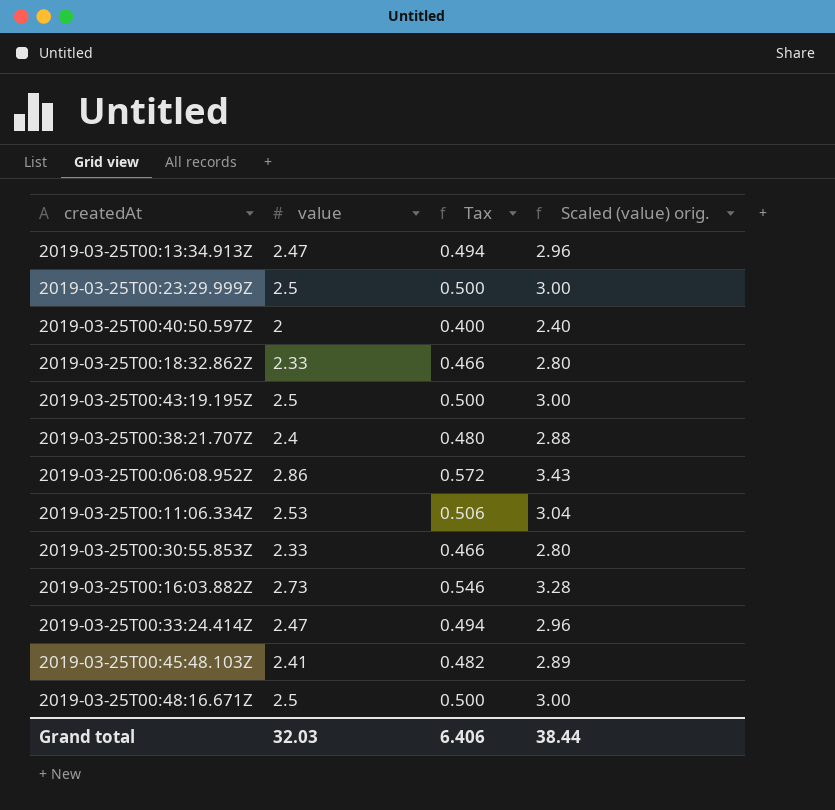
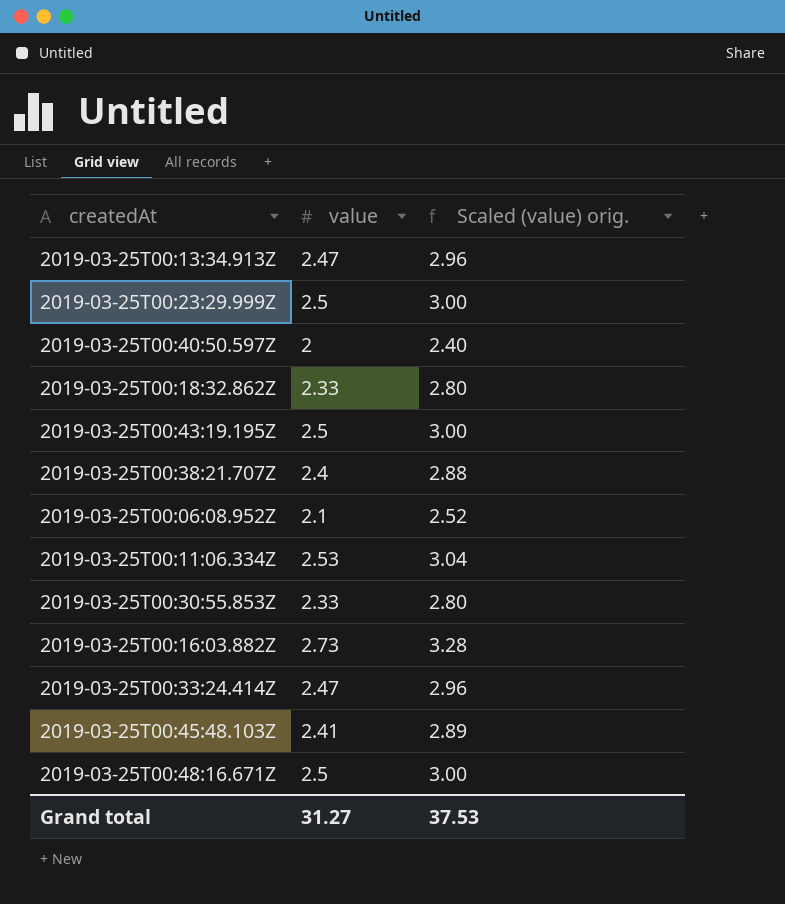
column Tax | formula: [value] * 0.2 -> none
2019-03-25T00:06:08.952Z | value: 2.86 -> 2.1
2019-03-25T00:06:08.952Z | Scaled (value) orig.: 3.43 -> 2.52
Grand total | value: 32.03 -> 31.27
Grand total | Scaled (value) orig.: 38.44 -> 37.53

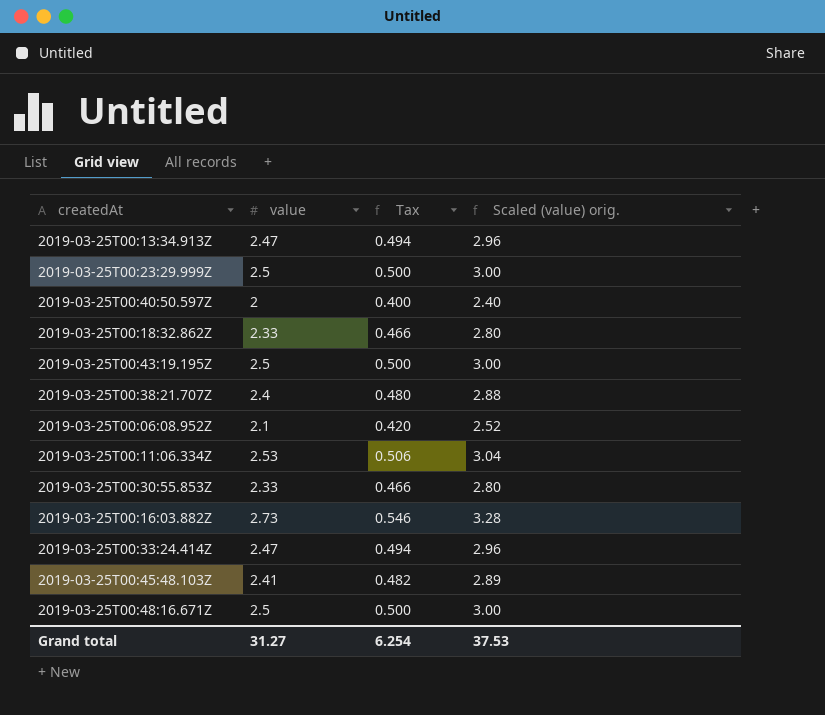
column Tax | formula: none -> [value] * 0.2

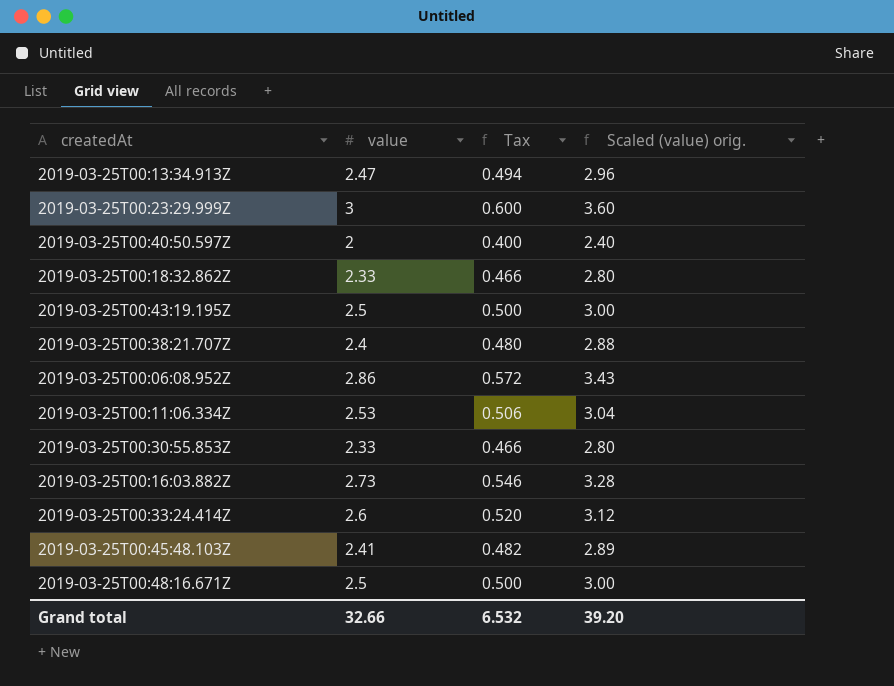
2019-03-25T00:23:29.999Z | value: 2.5 -> 3
2019-03-25T00:23:29.999Z | Tax: 0.500 -> 0.600
2019-03-25T00:23:29.999Z | Scaled (value) orig.: 3.00 -> 3.60
2019-03-25T00:06:08.952Z | value: 2.1 -> 2.86
2019-03-25T00:06:08.952Z | Tax: 0.420 -> 0.572
2019-03-25T00:06:08.952Z | Scaled (value) orig.: 2.52 -> 3.43
2019-03-25T00:33:24.414Z | value: 2.47 -> 2.6
2019-03-25T00:33:24.414Z | Tax: 0.494 -> 0.520
2019-03-25T00:33:24.414Z | Scaled (value) orig.: 2.96 -> 3.12
Grand total | value: 31.27 -> 32.66
Grand total | Tax: 6.254 -> 6.532
Grand total | Scaled (value) orig.: 37.53 -> 39.20

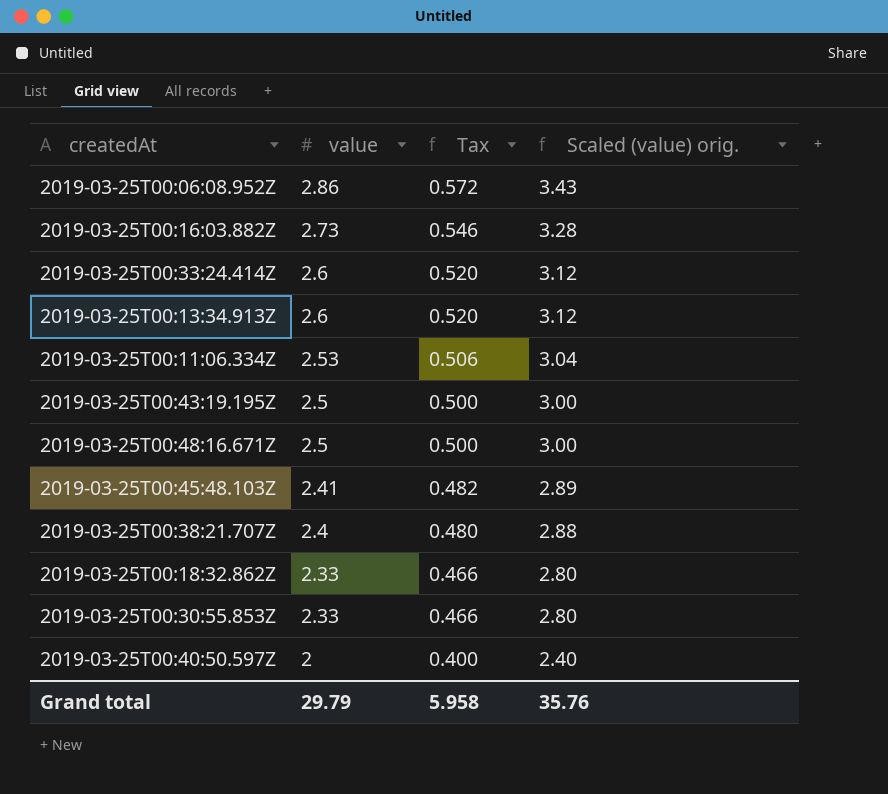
row order: none -> value descending
row 2019-03-25T00:23:29.999Z: 3 | 0.600 | 3.60 -> none
2019-03-25T00:13:34.913Z | value: 2.47 -> 2.6
2019-03-25T00:13:34.913Z | Tax: 0.494 -> 0.520
2019-03-25T00:13:34.913Z | Scaled (value) orig.: 2.96 -> 3.12
Grand total | value: 32.66 -> 29.79
Grand total | Tax: 6.532 -> 5.958
Grand total | Scaled (value) orig.: 39.20 -> 35.76

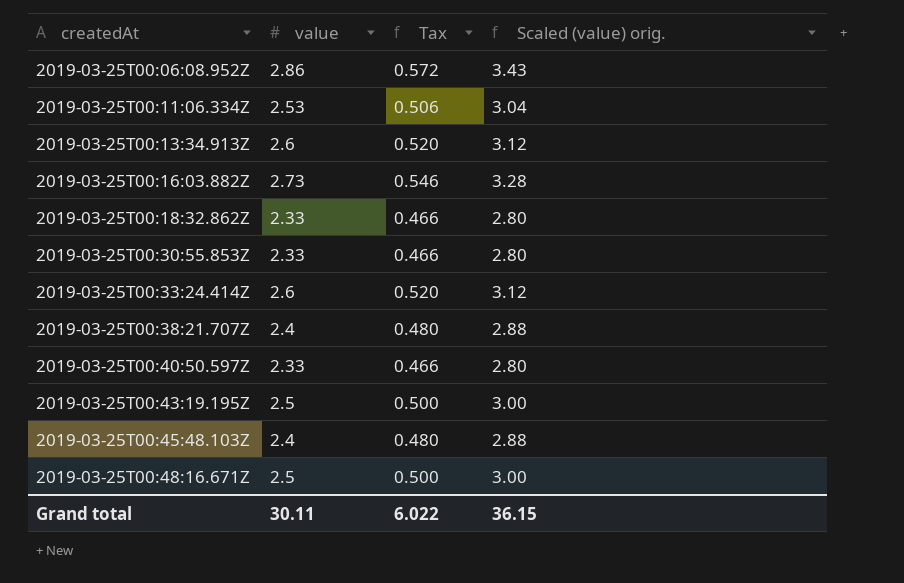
row order: value descending -> createdAt ascending
2019-03-25T00:40:50.597Z | value: 2 -> 2.33
2019-03-25T00:40:50.597Z | Tax: 0.400 -> 0.466
2019-03-25T00:40:50.597Z | Scaled (value) orig.: 2.40 -> 2.80
2019-03-25T00:45:48.103Z | value: 2.41 -> 2.4
2019-03-25T00:45:48.103Z | Tax: 0.482 -> 0.480
2019-03-25T00:45:48.103Z | Scaled (value) orig.: 2.89 -> 2.88
Grand total | value: 29.79 -> 30.11
Grand total | Tax: 5.958 -> 6.022
Grand total | Scaled (value) orig.: 35.76 -> 36.15

